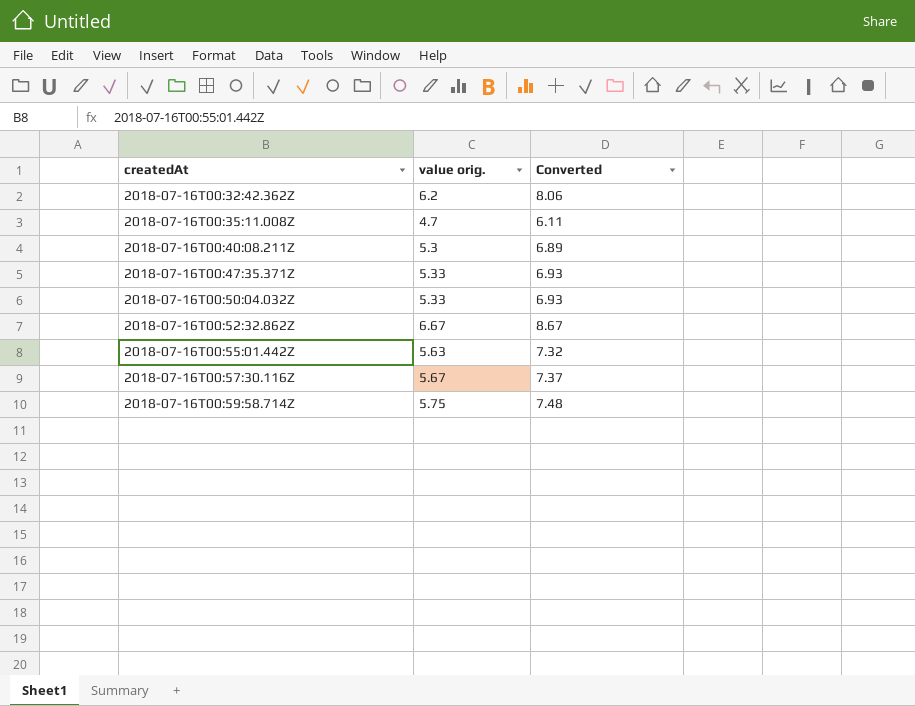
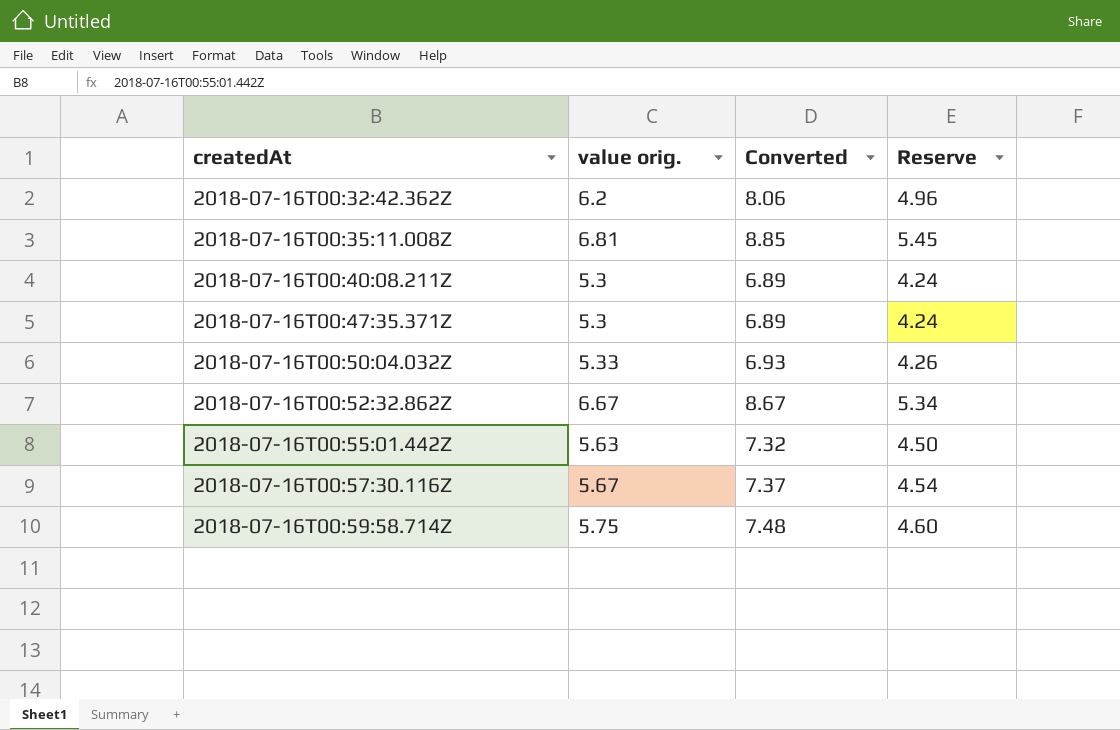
column Reserve | formula: none -> [value orig.] * 0.8
2018-07-16T00:35:11.008Z | value orig.: 4.7 -> 6.81
2018-07-16T00:35:11.008Z | Converted: 6.11 -> 8.85
2018-07-16T00:47:35.371Z | value orig.: 5.33 -> 5.3
2018-07-16T00:47:35.371Z | Converted: 6.93 -> 6.89

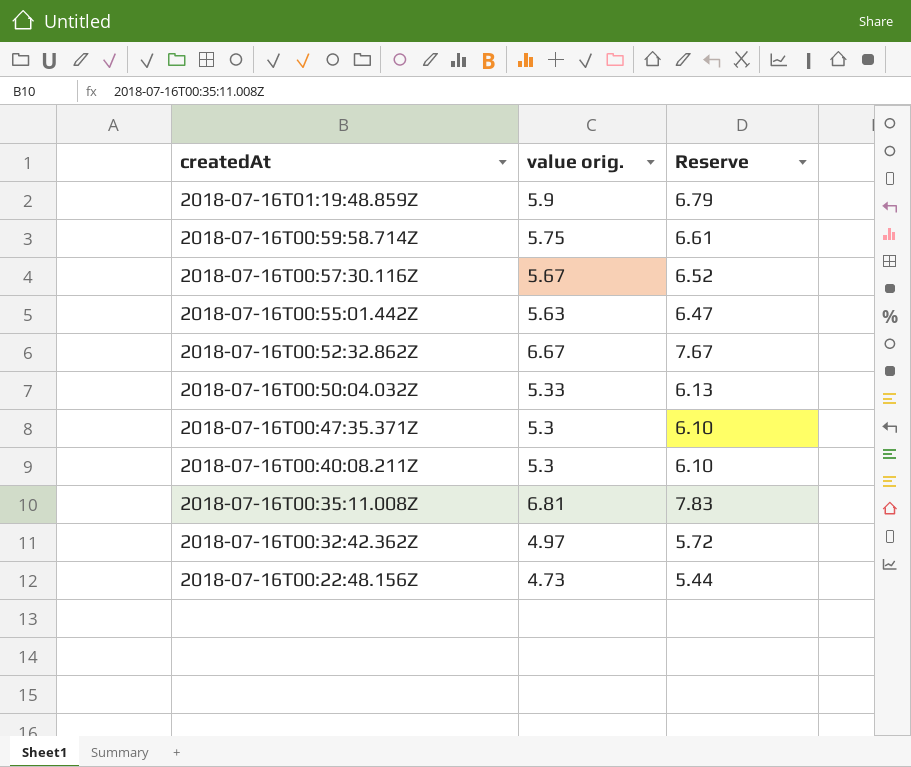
row order: createdAt ascending -> createdAt descending
column Converted | formula: [value orig.] * 1.3 -> none
column Reserve | formula: [value orig.] * 0.8 -> [value orig.] * 1.15
row 2018-07-16T01:19:48.859Z: none -> 5.9 | 6.79
2018-07-16T00:32:42.362Z | value orig.: 6.2 -> 4.97
row 2018-07-16T00:22:48.156Z: none -> 4.73 | 5.44

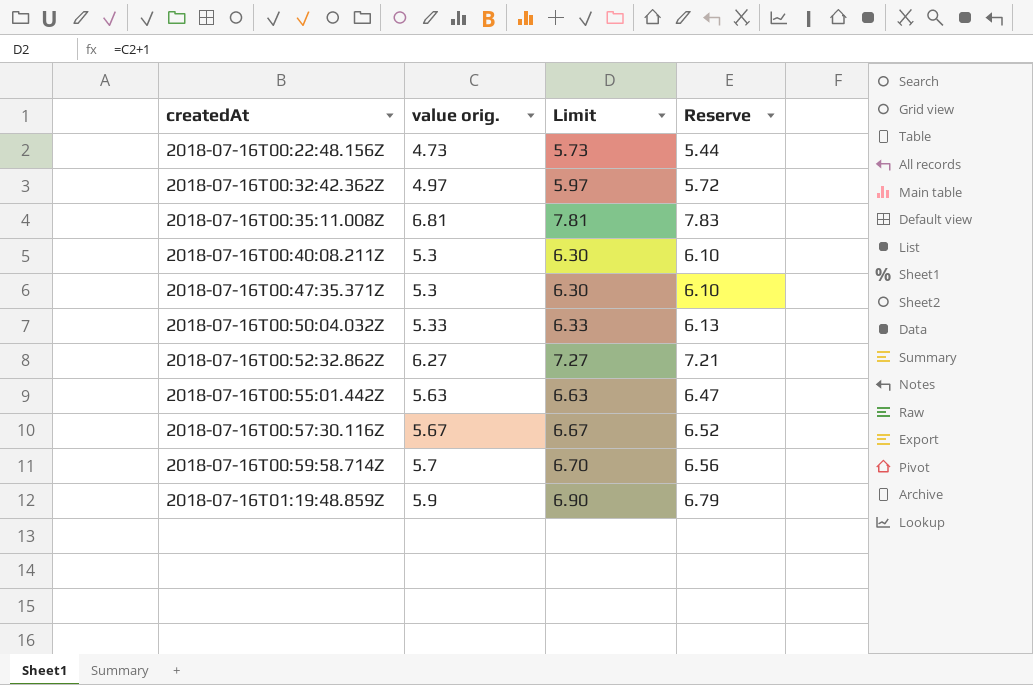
row order: createdAt descending -> createdAt ascending
column Limit | formula: none -> [value orig.] + 1
2018-07-16T00:52:32.862Z | value orig.: 6.67 -> 6.27
2018-07-16T00:52:32.862Z | Reserve: 7.67 -> 7.21
2018-07-16T00:59:58.714Z | value orig.: 5.75 -> 5.7
2018-07-16T00:59:58.714Z | Reserve: 6.61 -> 6.56

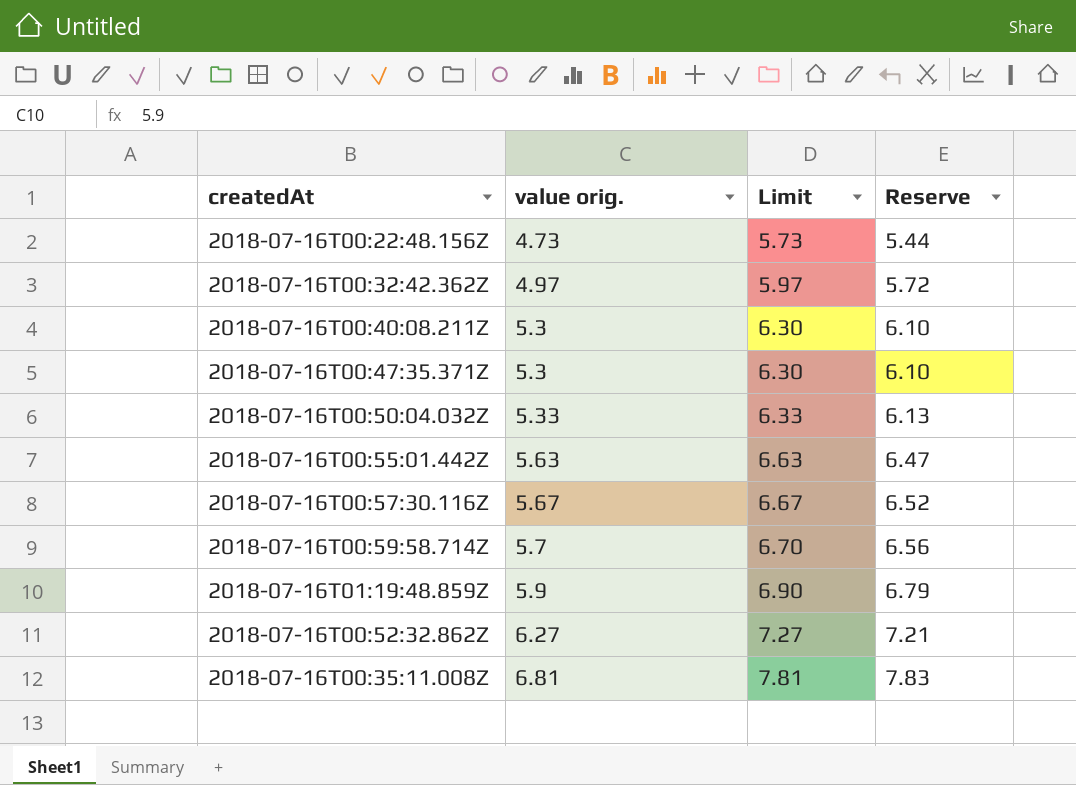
row order: createdAt ascending -> value orig. ascending

